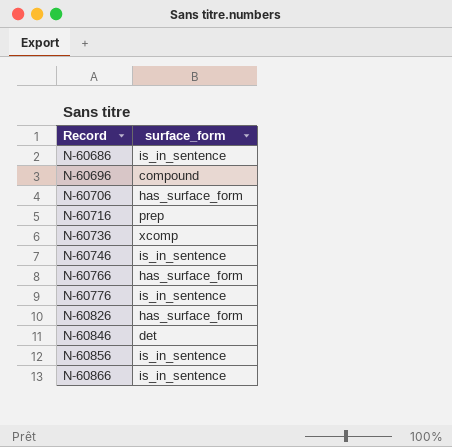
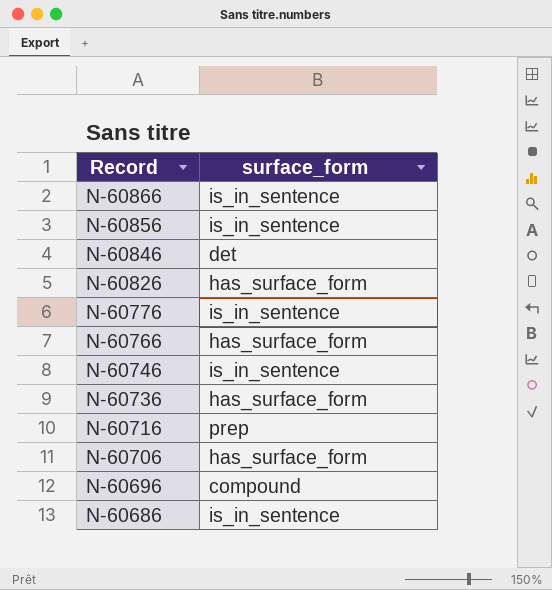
row order: Record ascending -> Record descending
N-60736 | surface_form: xcomp -> has_surface_form

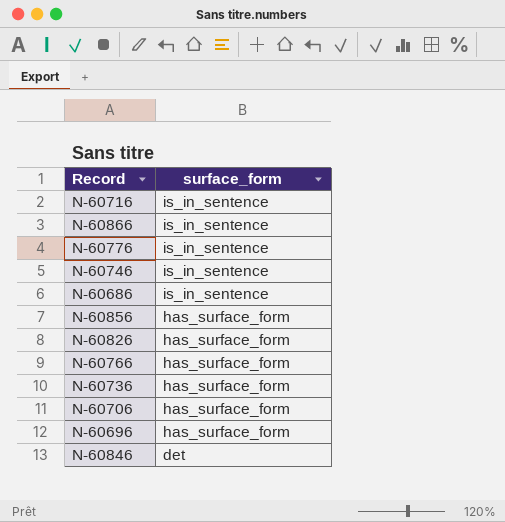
row order: Record descending -> surface_form descending
N-60716 | surface_form: prep -> is_in_sentence
N-60856 | surface_form: is_in_sentence -> has_surface_form
N-60696 | surface_form: compound -> has_surface_form

